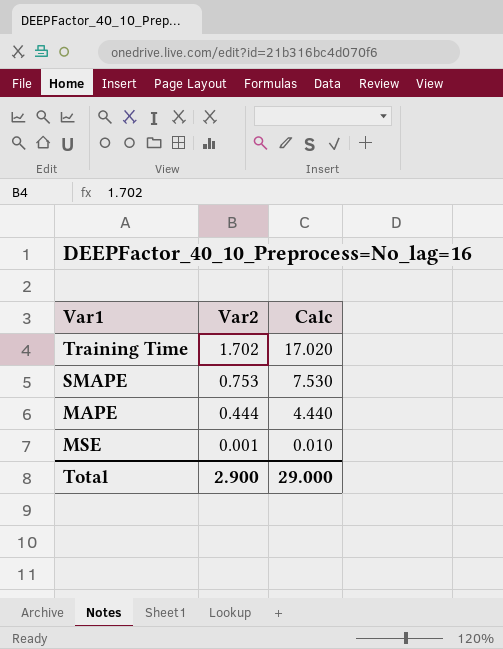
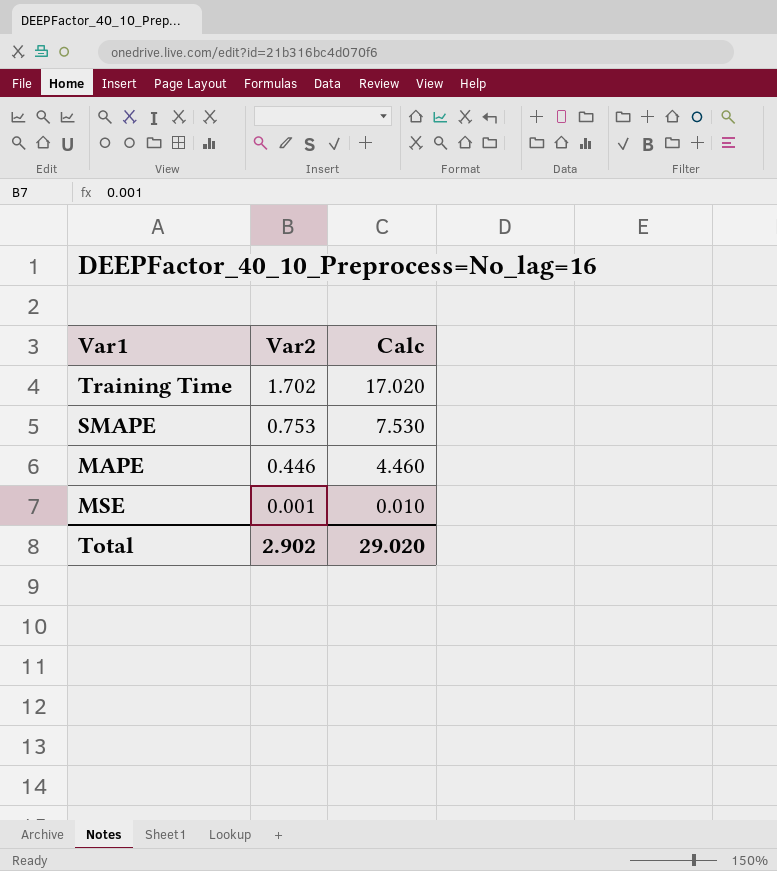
MAPE | Var2: 0.444 -> 0.446
MAPE | Calc: 4.440 -> 4.460
Total | Var2: 2.900 -> 2.902
Total | Calc: 29.000 -> 29.020

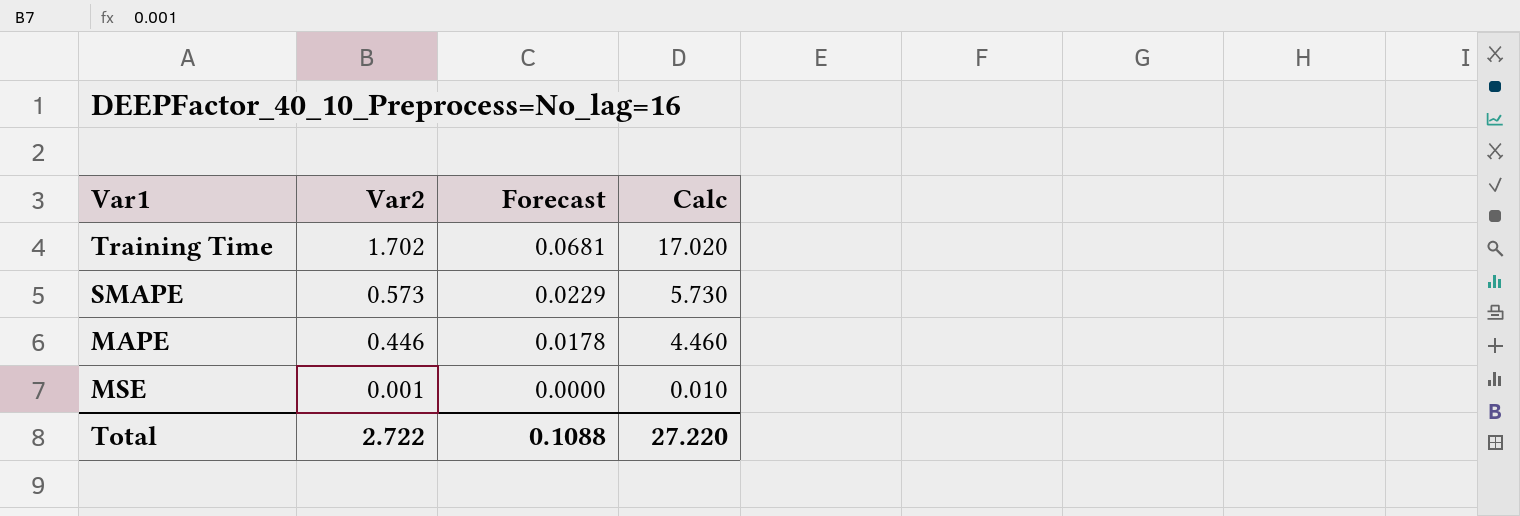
column Forecast | formula: none -> [Var2] * 0.04
SMAPE | Var2: 0.753 -> 0.573
SMAPE | Calc: 7.530 -> 5.730
Total | Var2: 2.902 -> 2.722
Total | Calc: 29.020 -> 27.220

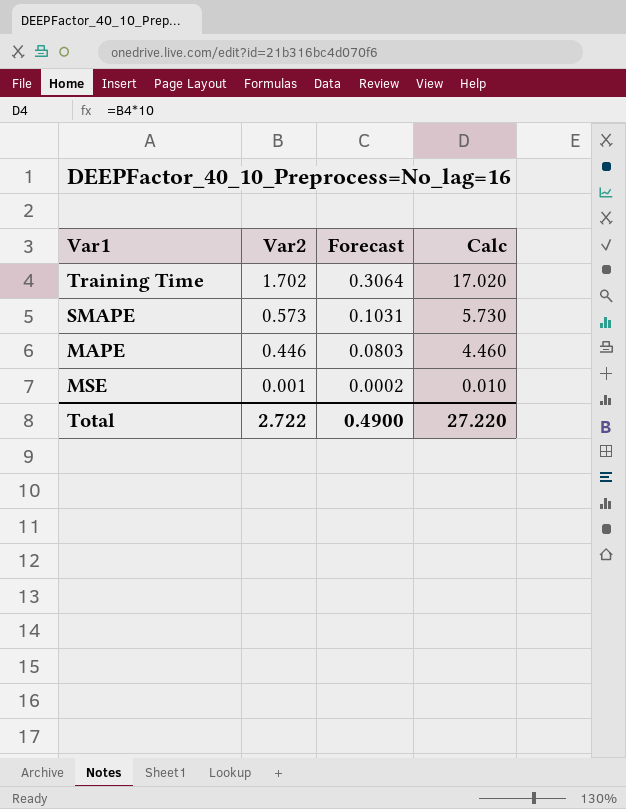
column Forecast | formula: [Var2] * 0.04 -> [Var2] * 0.18
Total | Forecast: 0.1088 -> 0.4900

